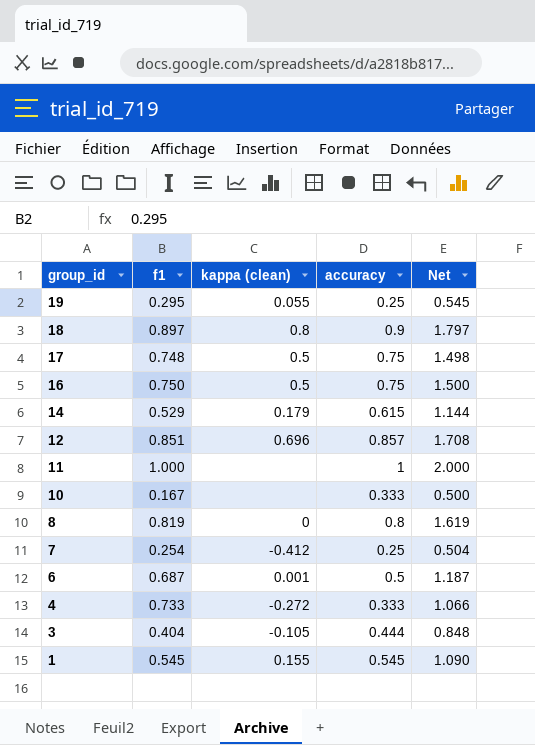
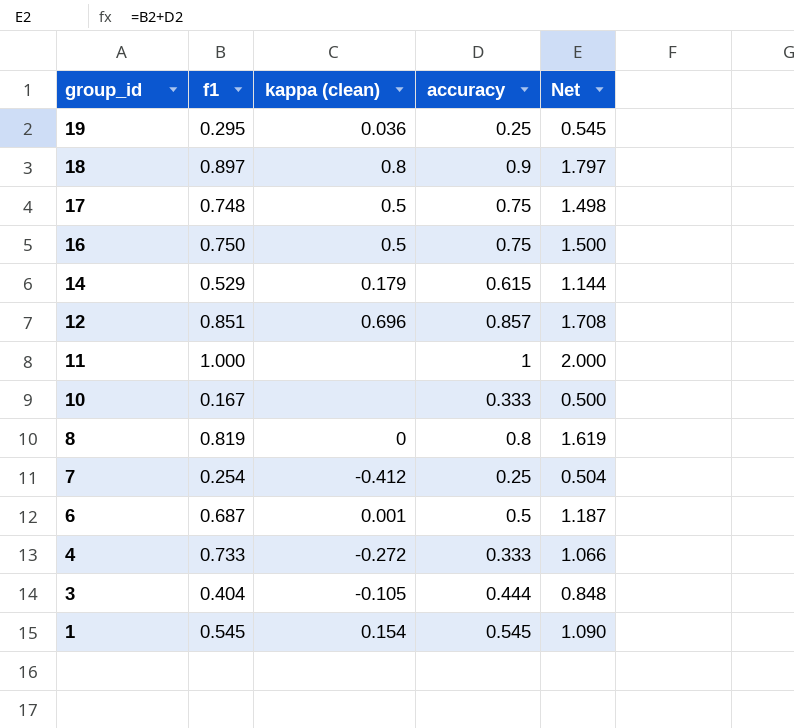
19 | kappa (clean): 0.055 -> 0.036
1 | kappa (clean): 0.155 -> 0.154

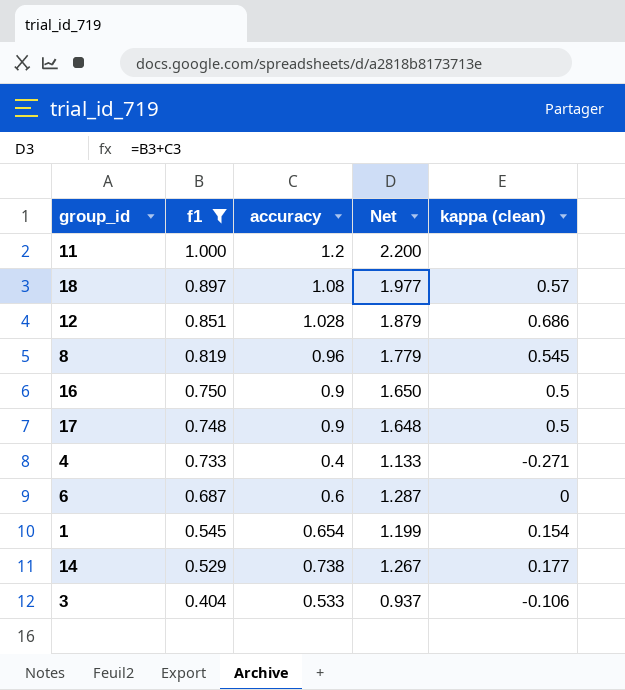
filter: none -> f1 >= 0.404
row order: group_id descending -> f1 descending
column kappa (clean) | position: 3 -> 5
11 | accuracy: 1 -> 1.2
11 | Net: 2.000 -> 2.200
18 | accuracy: 0.9 -> 1.08
18 | Net: 1.797 -> 1.977
18 | kappa (clean): 0.8 -> 0.57
12 | accuracy: 0.857 -> 1.028
12 | Net: 1.708 -> 1.879
12 | kappa (clean): 0.696 -> 0.686
8 | accuracy: 0.8 -> 0.96
8 | Net: 1.619 -> 1.779
8 | kappa (clean): 0 -> 0.545
16 | accuracy: 0.75 -> 0.9
16 | Net: 1.500 -> 1.650
17 | accuracy: 0.75 -> 0.9
17 | Net: 1.498 -> 1.648
4 | accuracy: 0.333 -> 0.4
4 | Net: 1.066 -> 1.133
4 | kappa (clean): -0.272 -> -0.271
6 | accuracy: 0.5 -> 0.6
6 | Net: 1.187 -> 1.287
6 | kappa (clean): 0.001 -> 0
1 | accuracy: 0.545 -> 0.654
1 | Net: 1.090 -> 1.199
14 | accuracy: 0.615 -> 0.738
14 | Net: 1.144 -> 1.267
14 | kappa (clean): 0.179 -> 0.177
3 | accuracy: 0.444 -> 0.533
3 | Net: 0.848 -> 0.937
3 | kappa (clean): -0.105 -> -0.106

